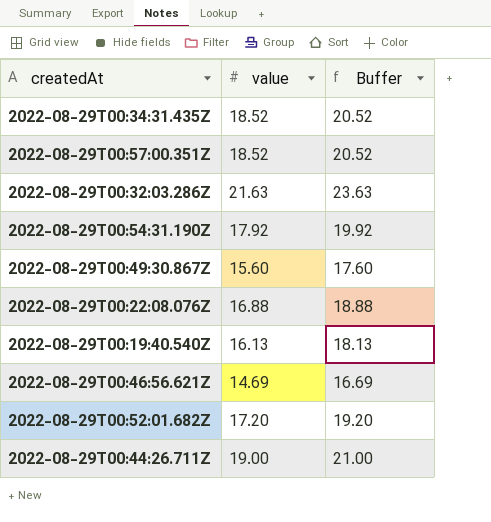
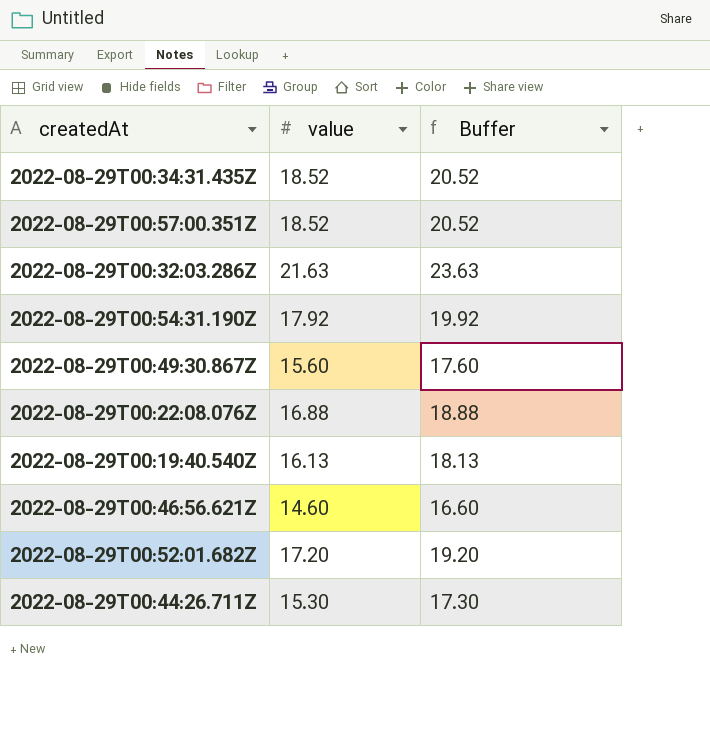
2022-08-29T00:46:56.621Z | value: 14.69 -> 14.60
2022-08-29T00:46:56.621Z | Buffer: 16.69 -> 16.60
2022-08-29T00:44:26.711Z | value: 19.00 -> 15.30
2022-08-29T00:44:26.711Z | Buffer: 21.00 -> 17.30

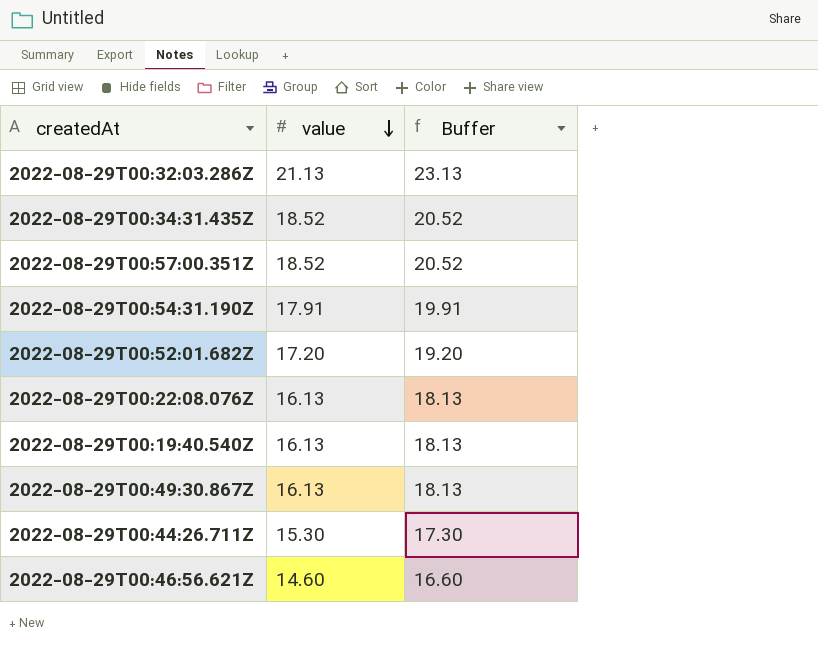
row order: none -> value descending
2022-08-29T00:32:03.286Z | value: 21.63 -> 21.13
2022-08-29T00:32:03.286Z | Buffer: 23.63 -> 23.13
2022-08-29T00:54:31.190Z | value: 17.92 -> 17.91
2022-08-29T00:54:31.190Z | Buffer: 19.92 -> 19.91
2022-08-29T00:22:08.076Z | value: 16.88 -> 16.13
2022-08-29T00:22:08.076Z | Buffer: 18.88 -> 18.13
2022-08-29T00:49:30.867Z | value: 15.60 -> 16.13
2022-08-29T00:49:30.867Z | Buffer: 17.60 -> 18.13

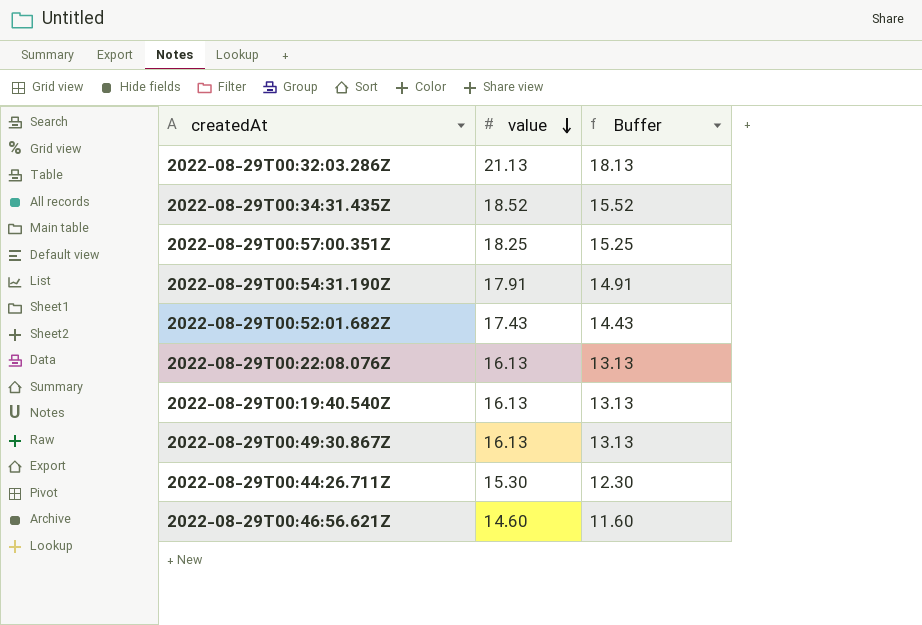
column Buffer | formula: [value] + 2 -> [value] - 3
2022-08-29T00:57:00.351Z | value: 18.52 -> 18.25
2022-08-29T00:52:01.682Z | value: 17.20 -> 17.43

